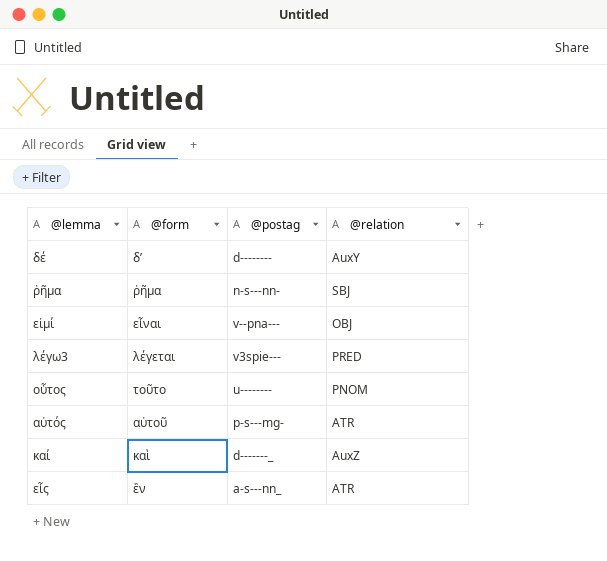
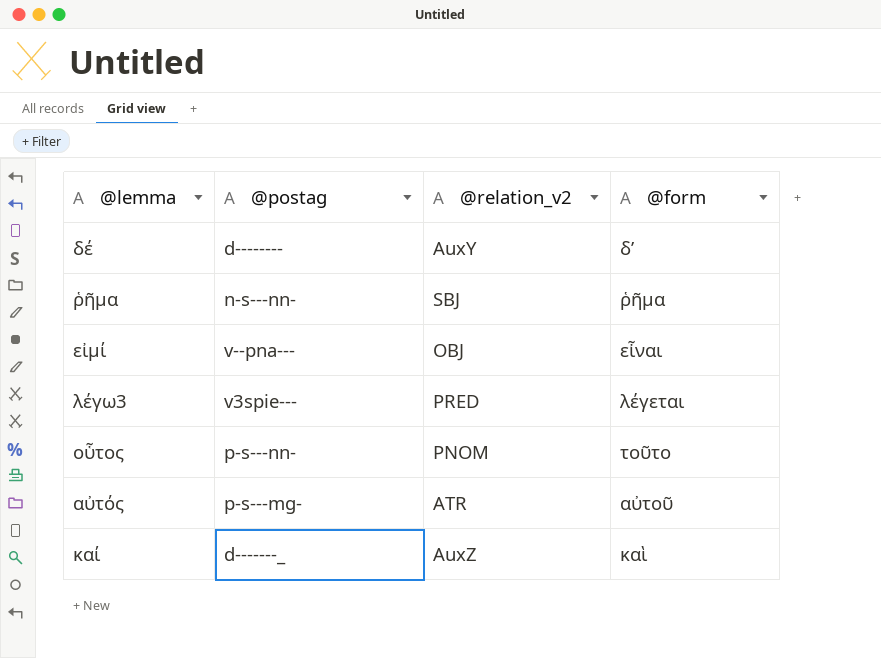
column name: @relation -> @relation_v2
column @form | position: 2 -> 4
row εἷς: ἓν | a-s---nn_ | ATR -> none
οὗτος | @postag: u-------- -> p-s---nn-

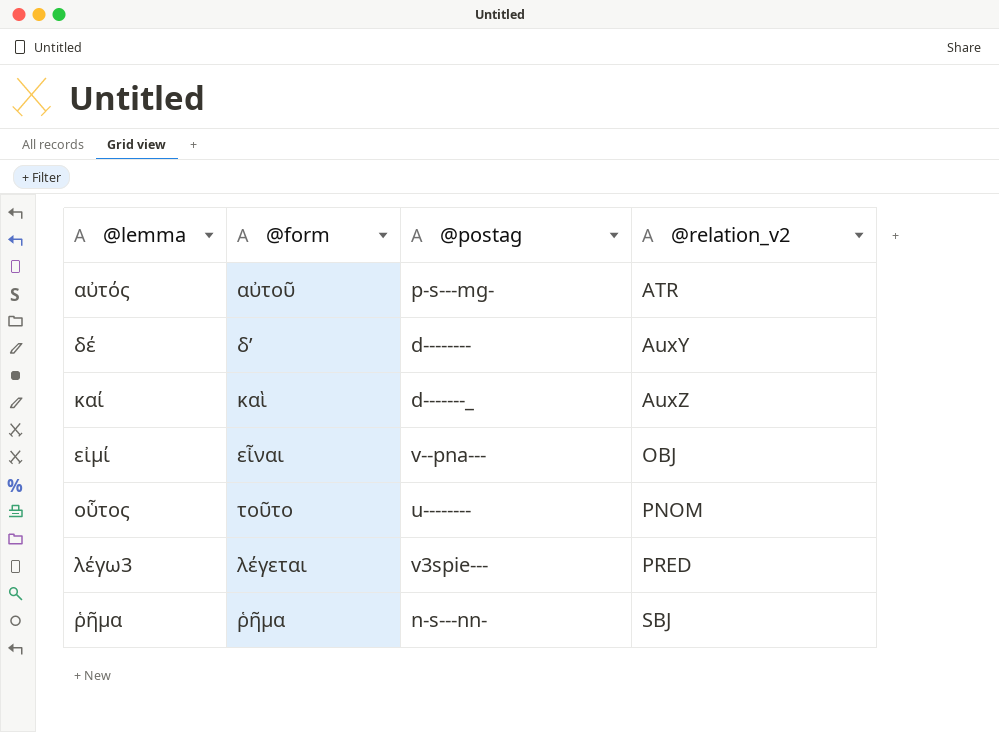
row order: none -> @relation_v2 ascending
column @form | position: 4 -> 2
οὗτος | @postag: p-s---nn- -> u--------

